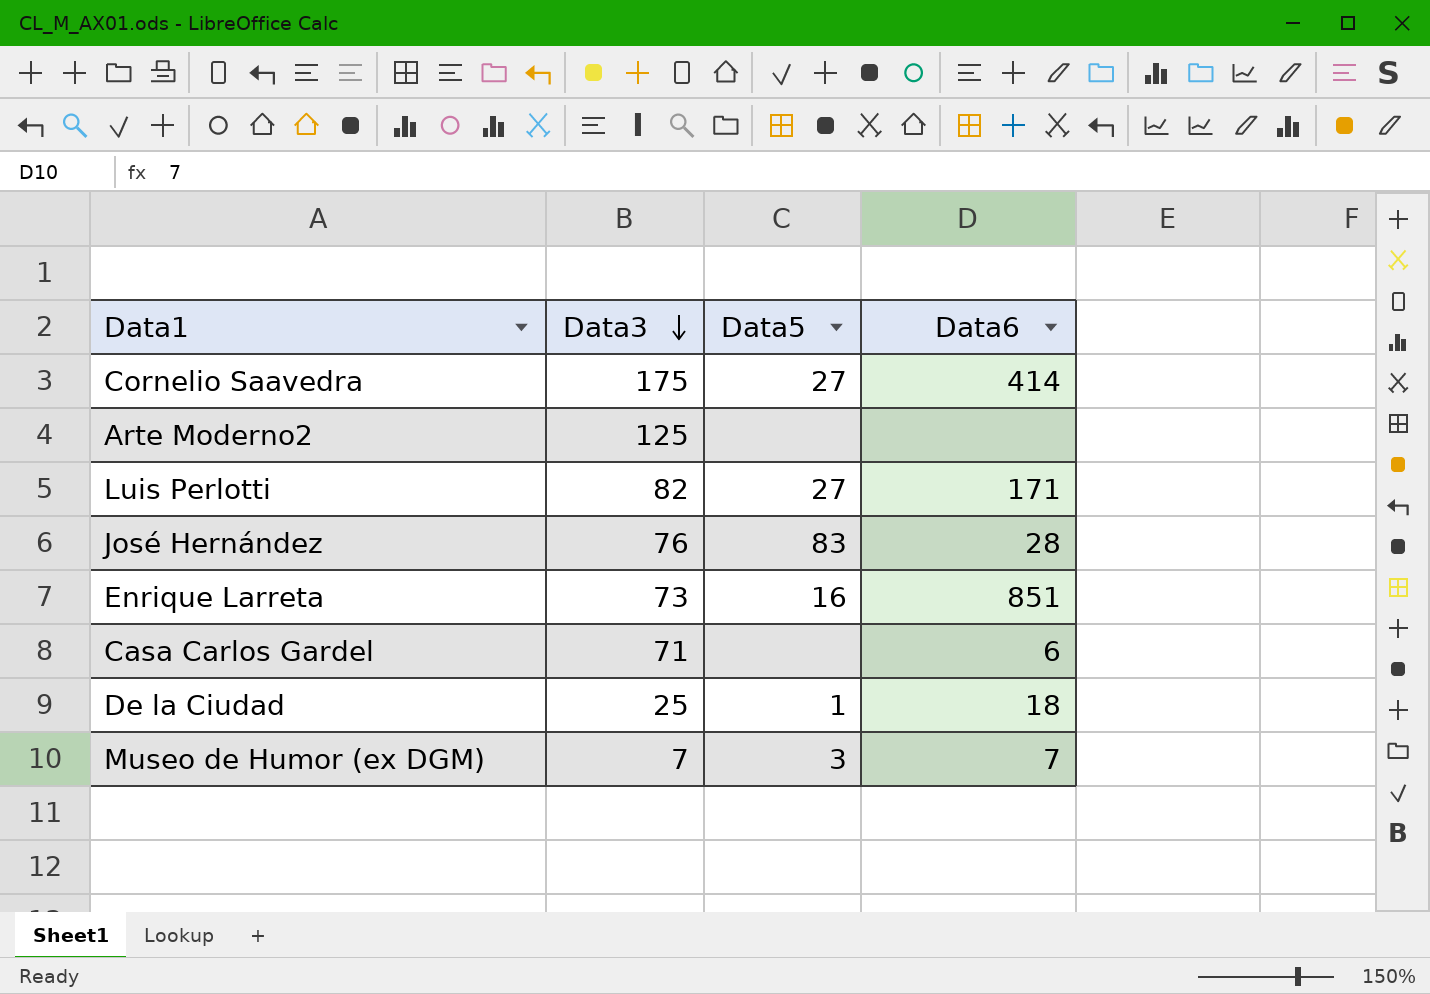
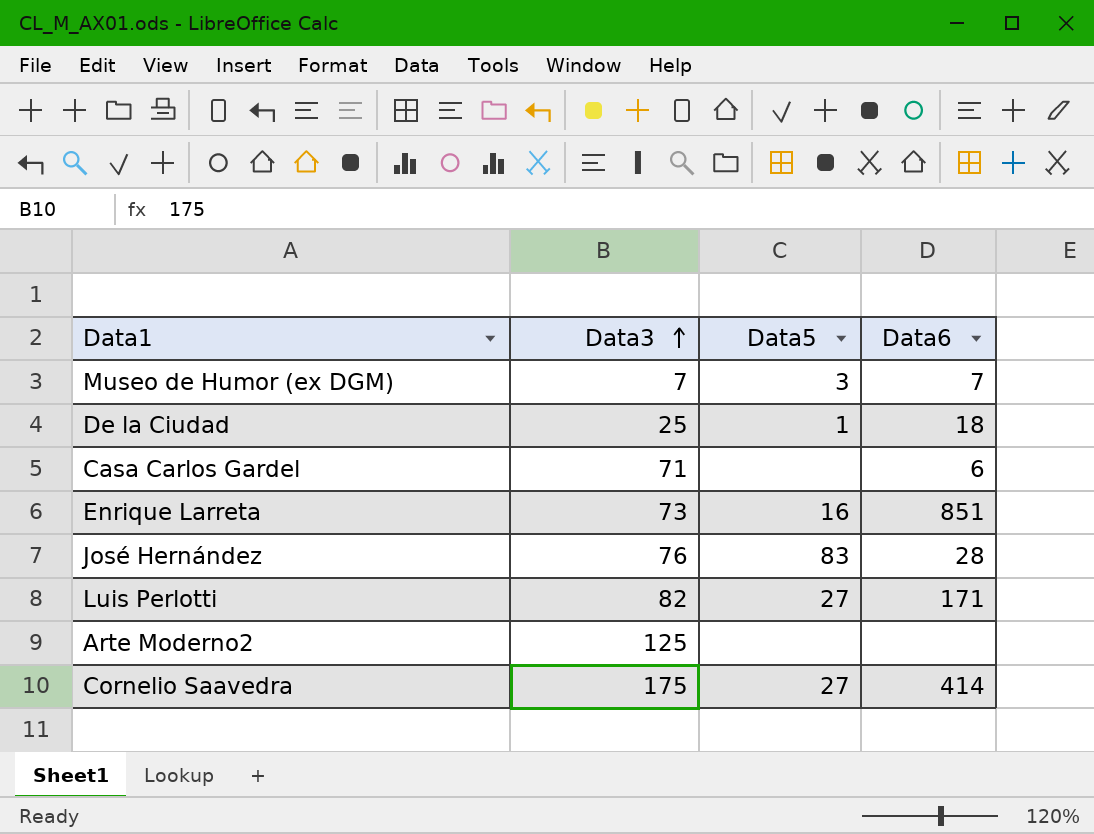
row order: Data3 descending -> Data3 ascending

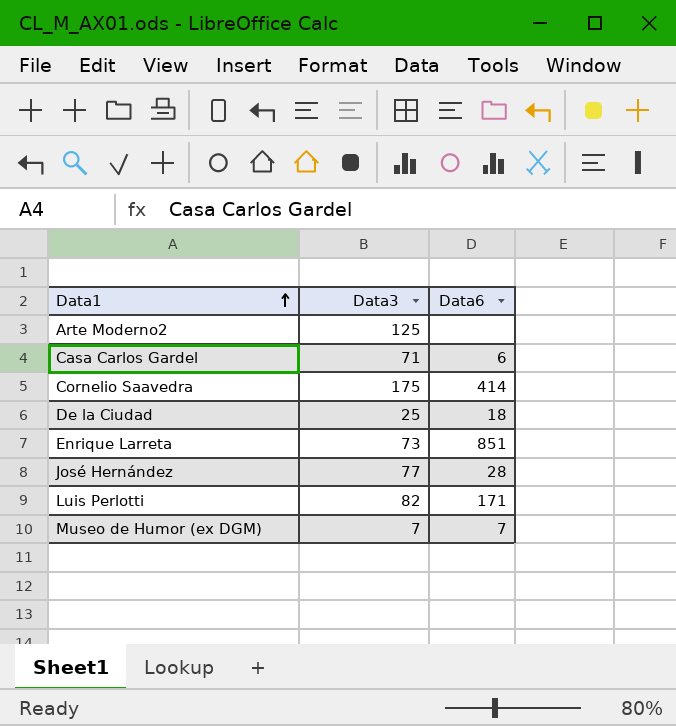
row order: Data3 ascending -> Data1 ascending
column Data5 | position: 3 -> none
José Hernández | Data3: 76 -> 77

